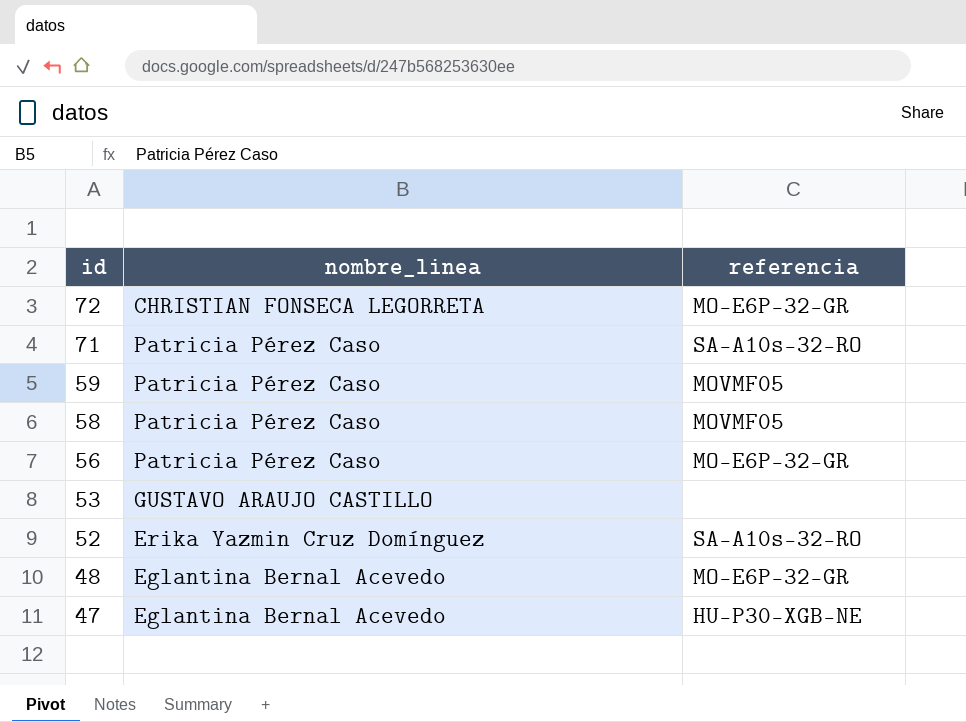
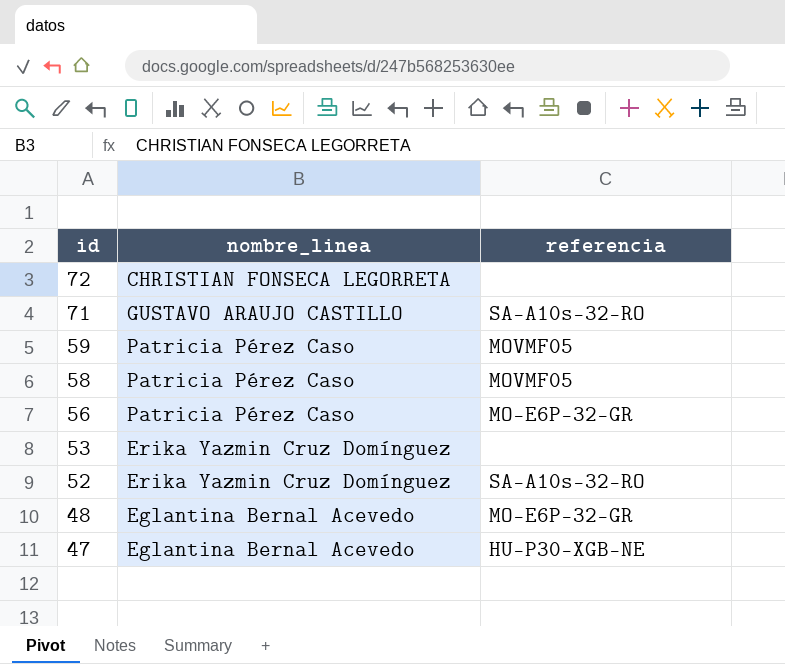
72 | referencia: MO-E6P-32-GR -> none
71 | nombre_linea: Patricia Pérez Caso -> GUSTAVO ARAUJO CASTILLO
53 | nombre_linea: GUSTAVO ARAUJO CASTILLO -> Erika Yazmin Cruz Domínguez

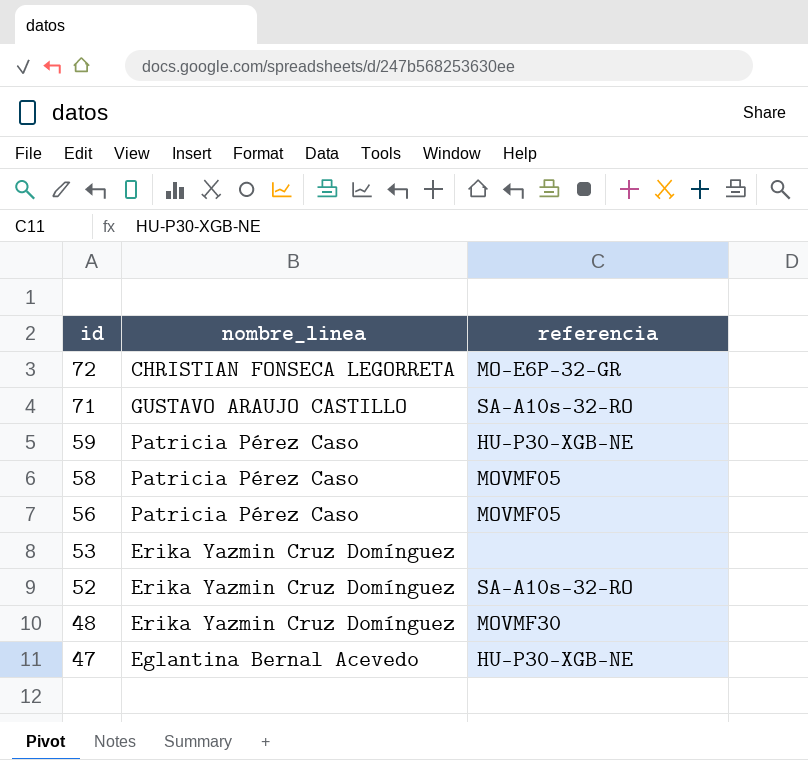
72 | referencia: none -> MO-E6P-32-GR
59 | referencia: MOVMF05 -> HU-P30-XGB-NE
56 | referencia: MO-E6P-32-GR -> MOVMF05
48 | nombre_linea: Eglantina Bernal Acevedo -> Erika Yazmin Cruz Domínguez
48 | referencia: MO-E6P-32-GR -> MOVMF30

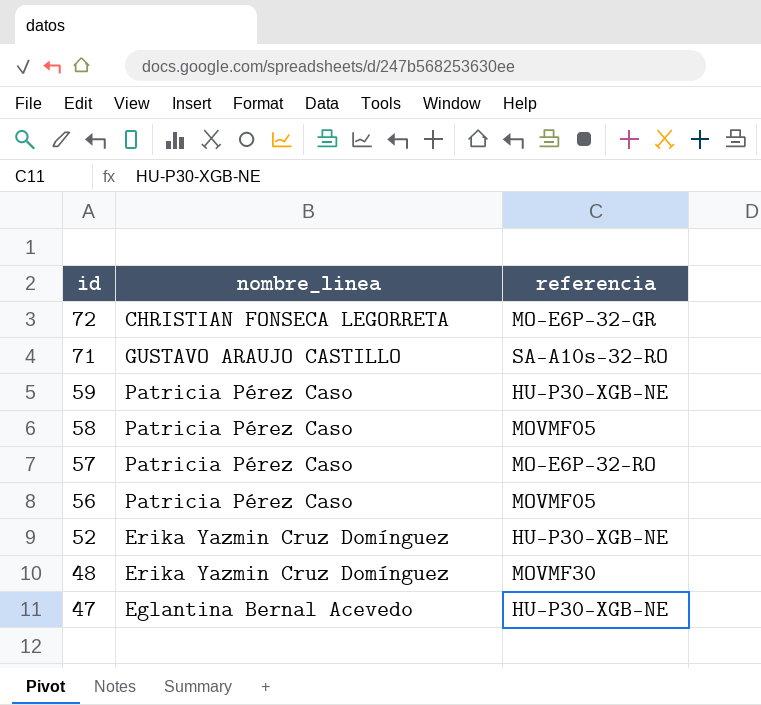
row 53: Erika Yazmin Cruz Domínguez | none -> none
row 57: none -> Patricia Pérez Caso | MO-E6P-32-RO
52 | referencia: SA-A10s-32-RO -> HU-P30-XGB-NE

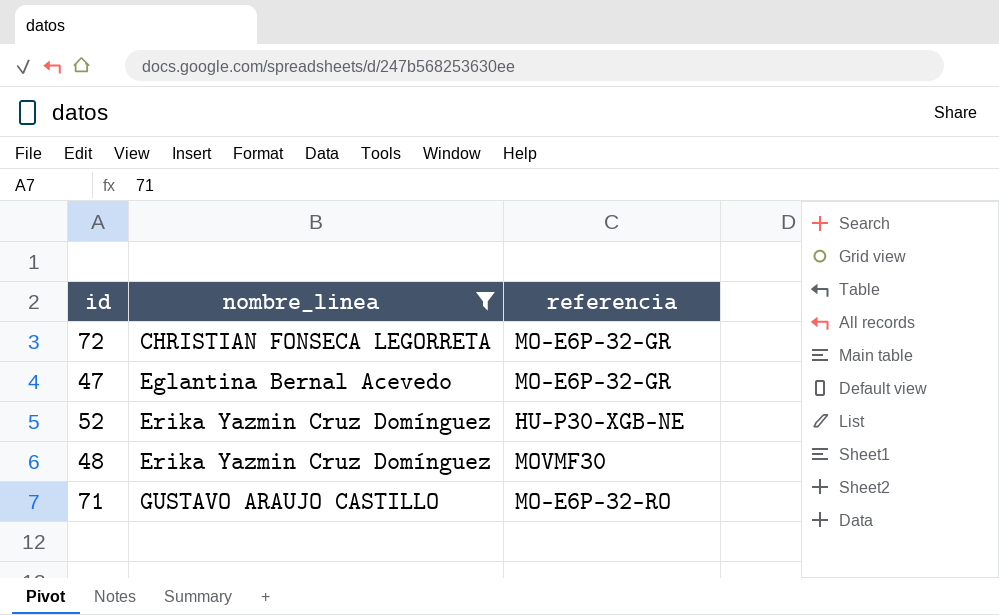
filter: none -> nombre_linea != Patricia Pérez Caso
row order: id descending -> nombre_linea ascending
47 | referencia: HU-P30-XGB-NE -> MO-E6P-32-GR
71 | referencia: SA-A10s-32-RO -> MO-E6P-32-RO

